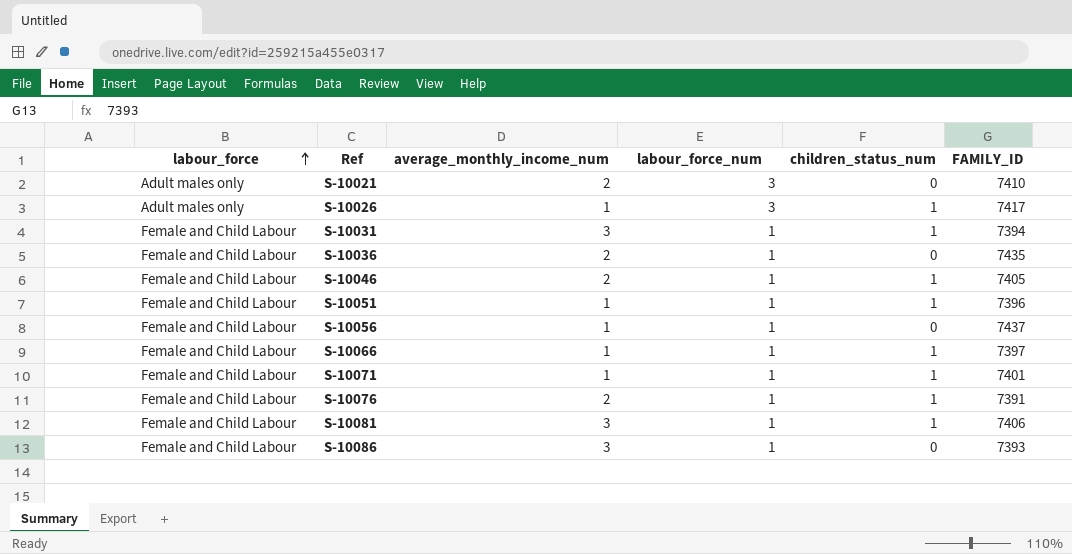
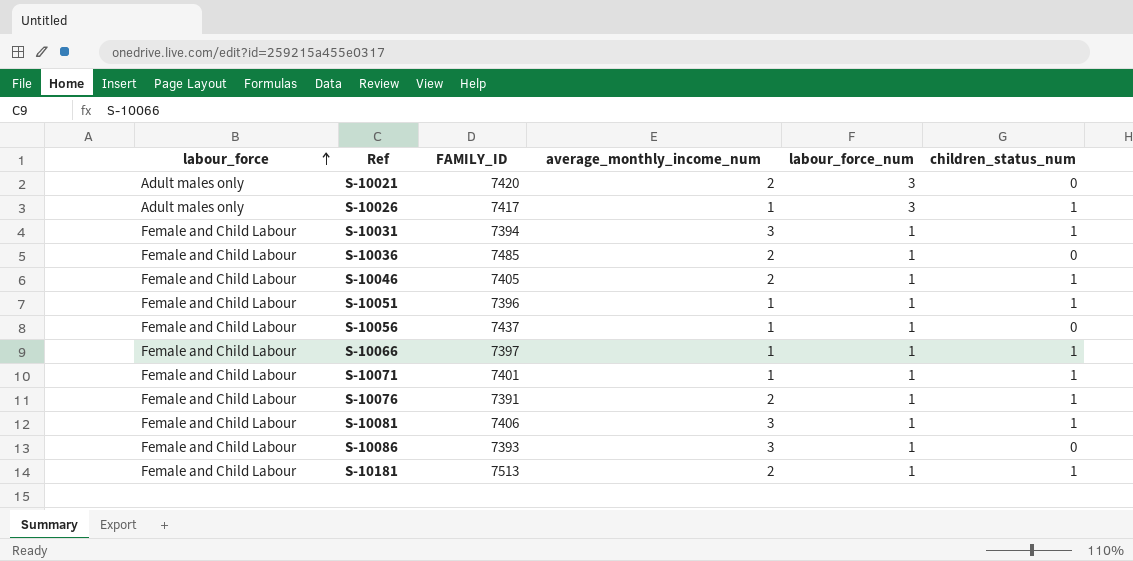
column FAMILY_ID | position: 6 -> 3
S-10021 | FAMILY_ID: 7410 -> 7420
S-10036 | FAMILY_ID: 7435 -> 7485
row S-10181: none -> Female and Child Labour | 7513 | 2 | 1 | 1

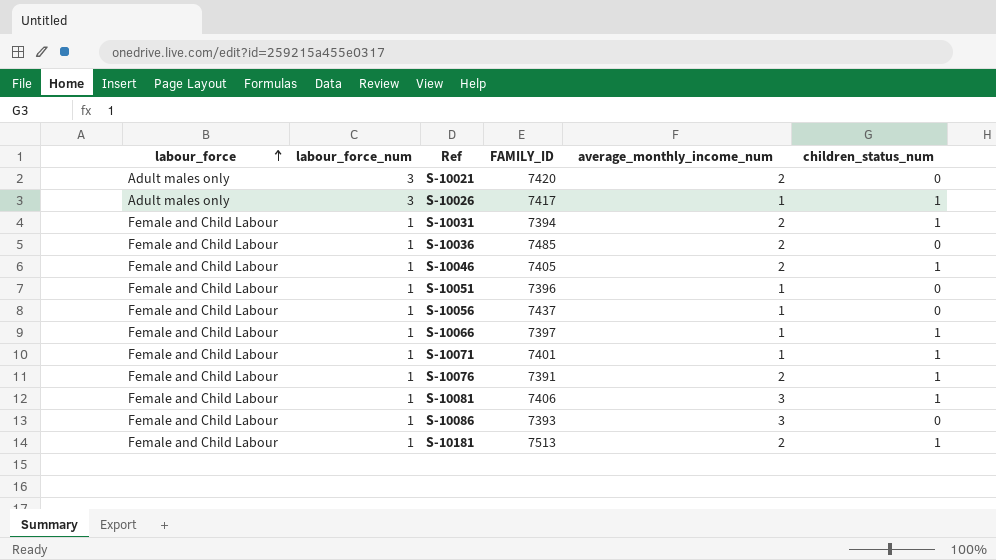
column labour_force_num | position: 5 -> 2
S-10031 | average_monthly_income_num: 3 -> 2
S-10051 | children_status_num: 1 -> 0

